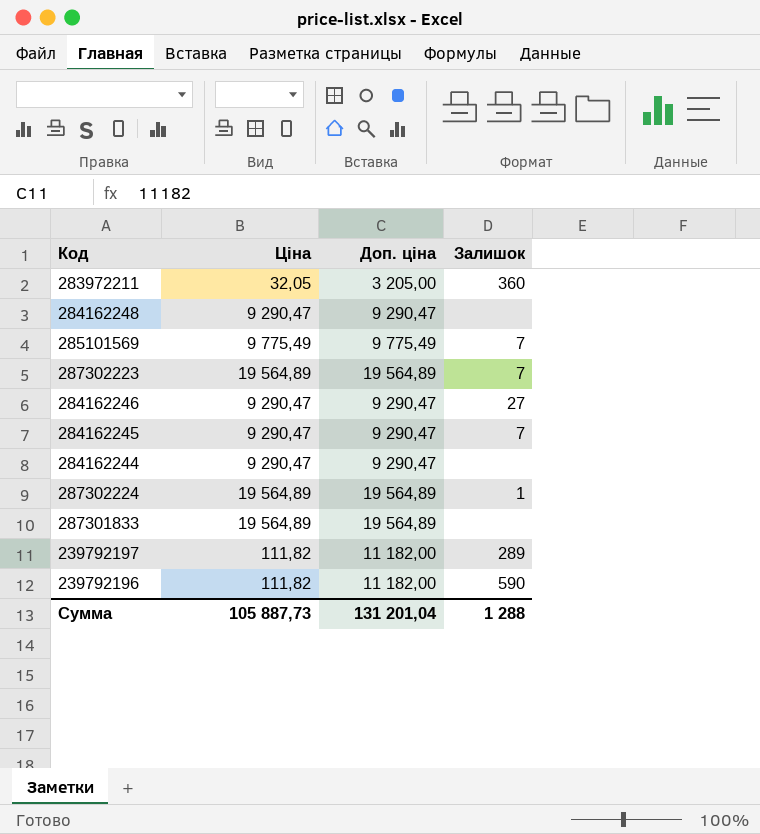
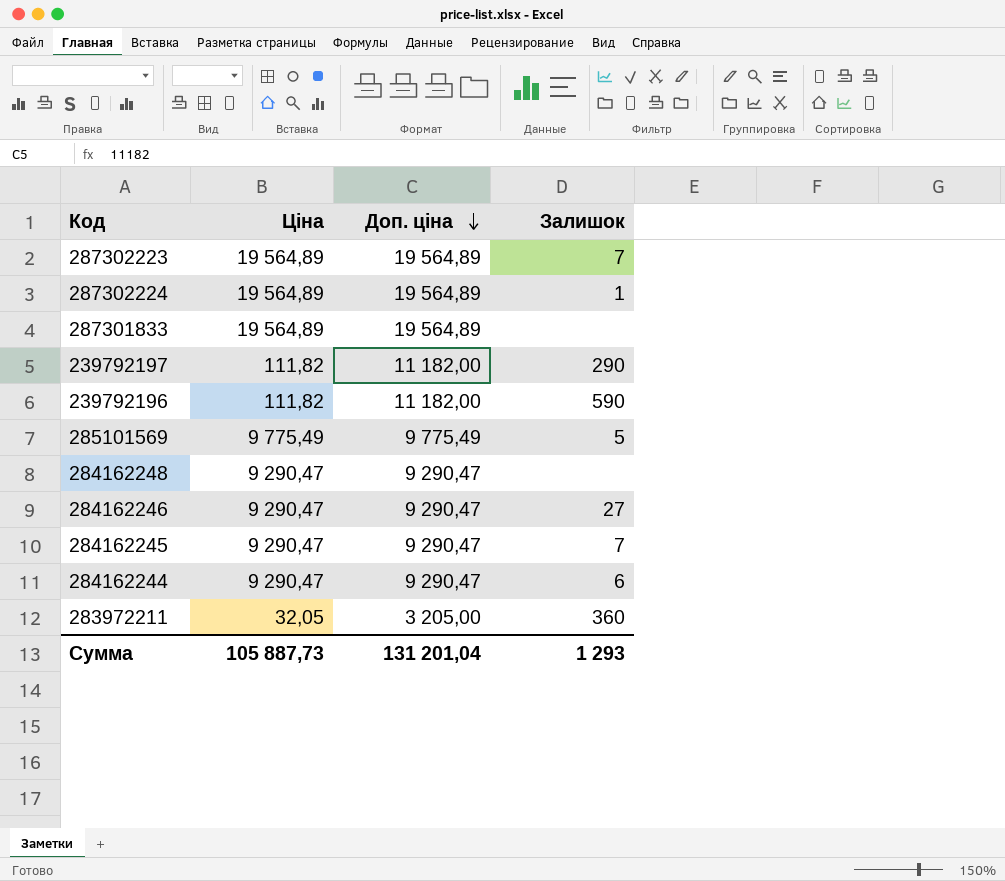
row order: none -> Доп. ціна descending
239792197 | Залишок: 289 -> 290
285101569 | Залишок: 7 -> 5
284162244 | Залишок: none -> 6
Сумма | Залишок: 1 288 -> 1 293

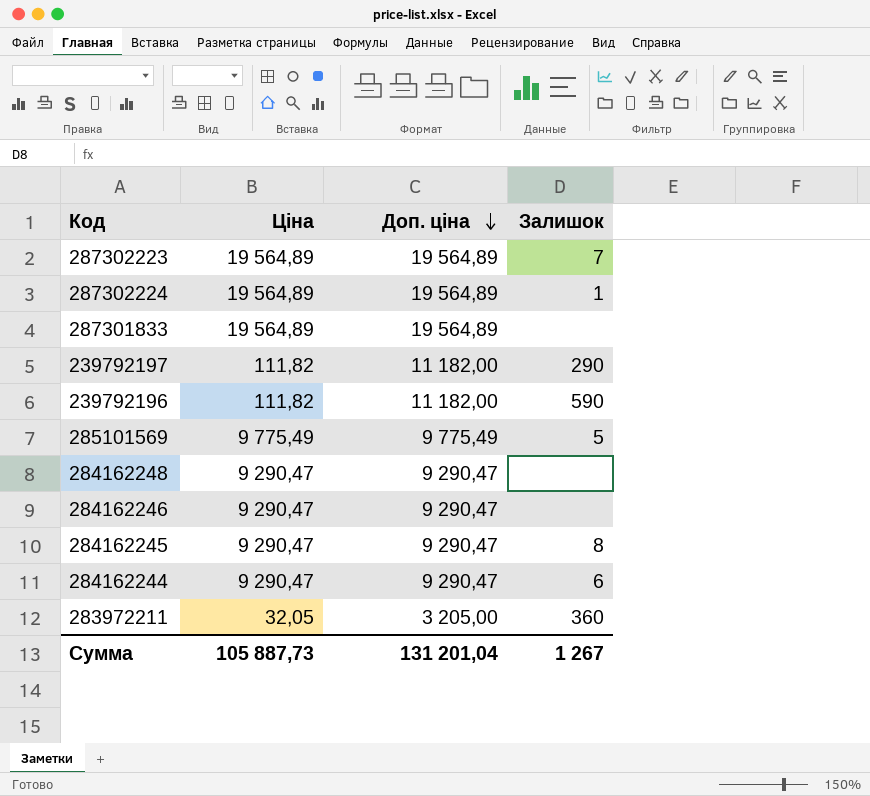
284162246 | Залишок: 27 -> none
284162245 | Залишок: 7 -> 8
Сумма | Залишок: 1 293 -> 1 267

